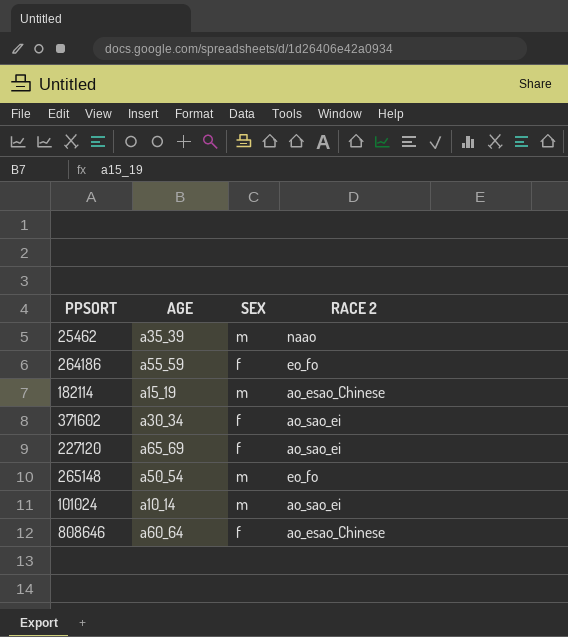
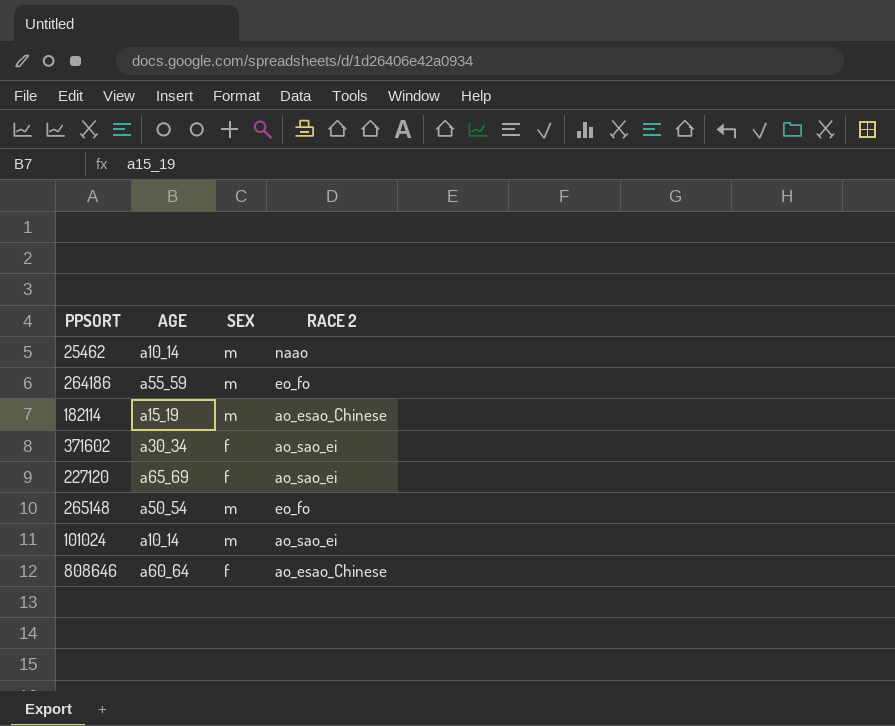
25462 | AGE: a35_39 -> a10_14
264186 | SEX: f -> m

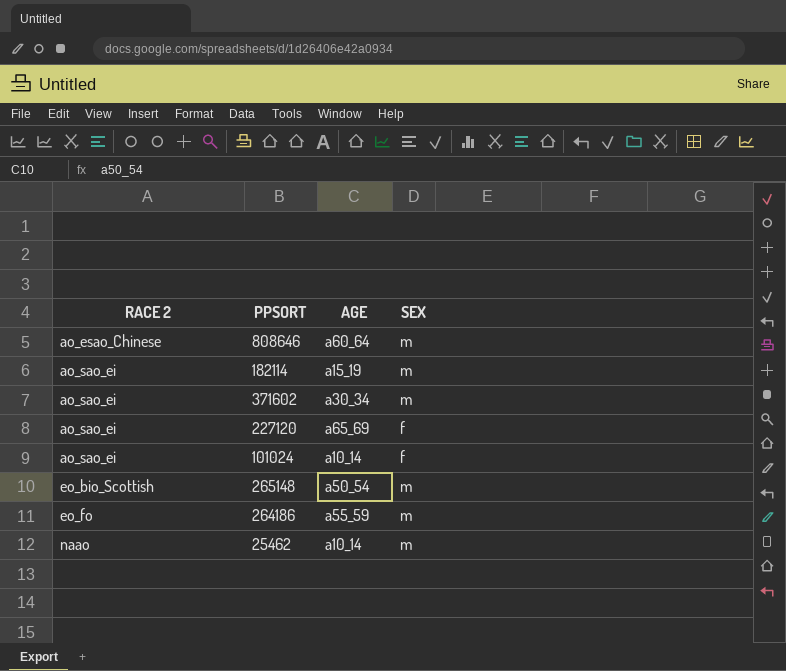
row order: none -> RACE 2 ascending
column RACE 2 | position: 4 -> 1
808646 | SEX: f -> m
182114 | RACE 2: ao_esao_Chinese -> ao_sao_ei
371602 | SEX: f -> m
101024 | SEX: m -> f
265148 | RACE 2: eo_fo -> eo_bio_Scottish

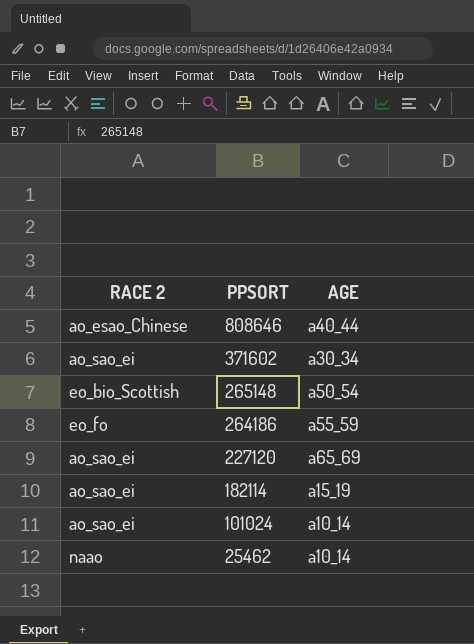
row order: RACE 2 ascending -> PPSORT descending
column SEX | position: 4 -> none
808646 | AGE: a60_64 -> a40_44

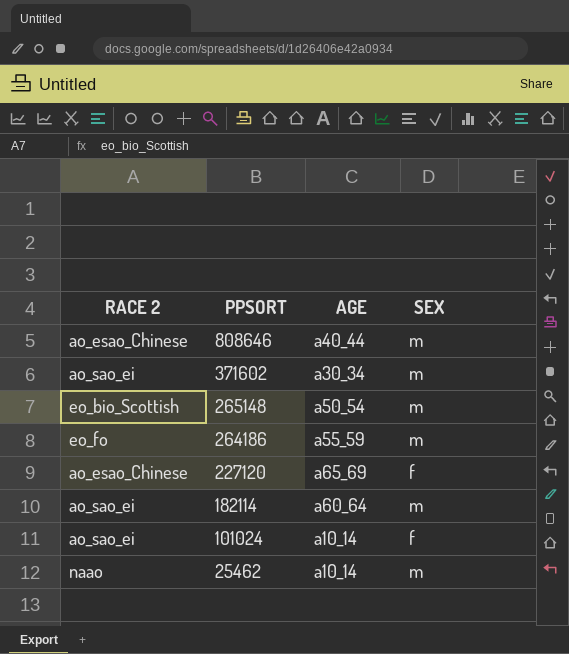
column SEX | position: none -> 4
227120 | RACE 2: ao_sao_ei -> ao_esao_Chinese
182114 | AGE: a15_19 -> a60_64

